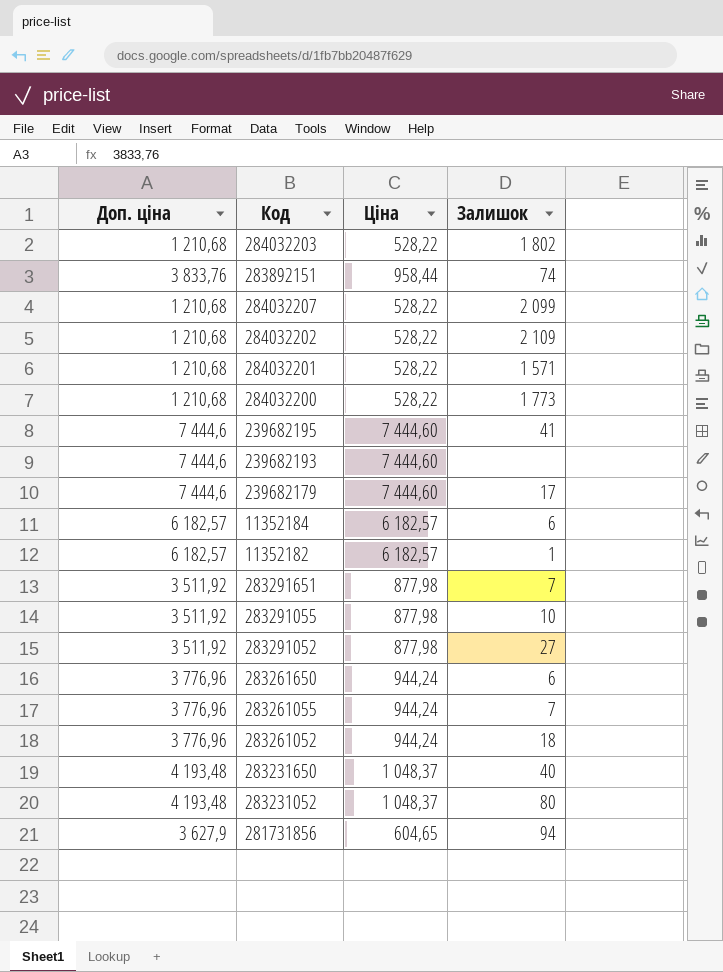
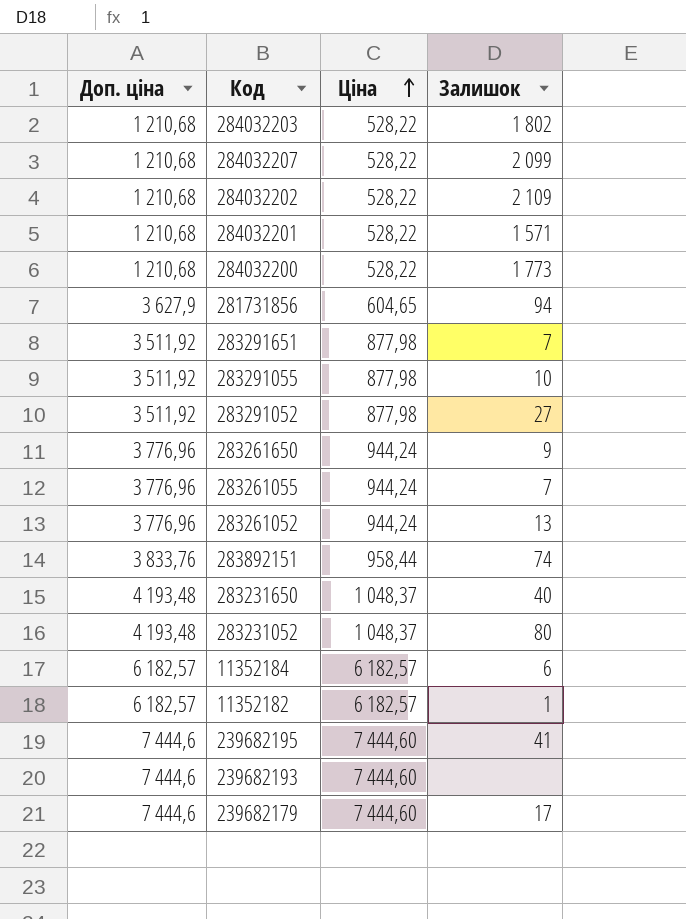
row order: none -> Ціна ascending
283261650 | Залишок: 6 -> 9
283261052 | Залишок: 18 -> 13

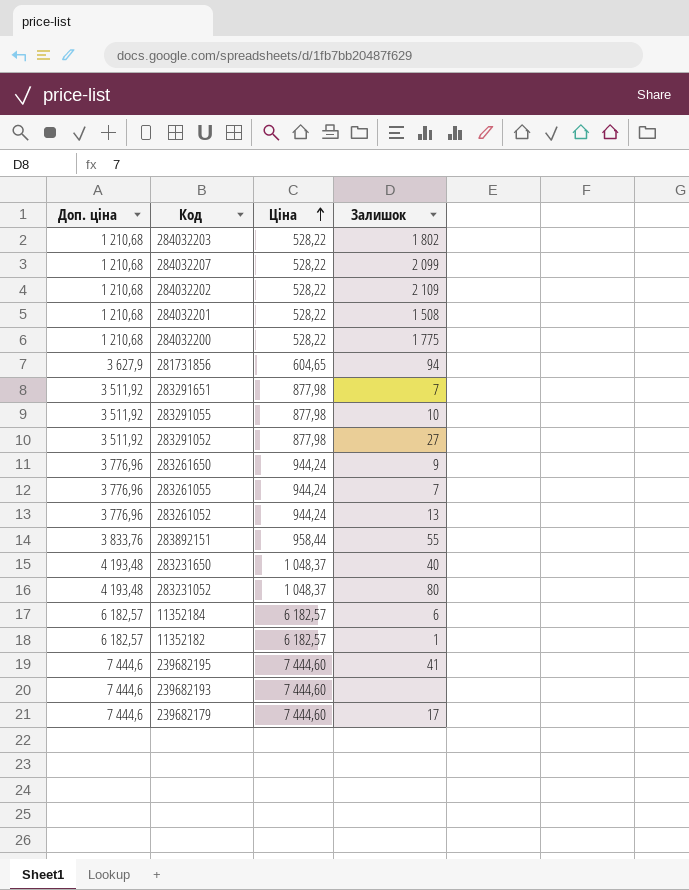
284032201 | Залишок: 1 571 -> 1 508
284032200 | Залишок: 1 773 -> 1 775
283892151 | Залишок: 74 -> 55

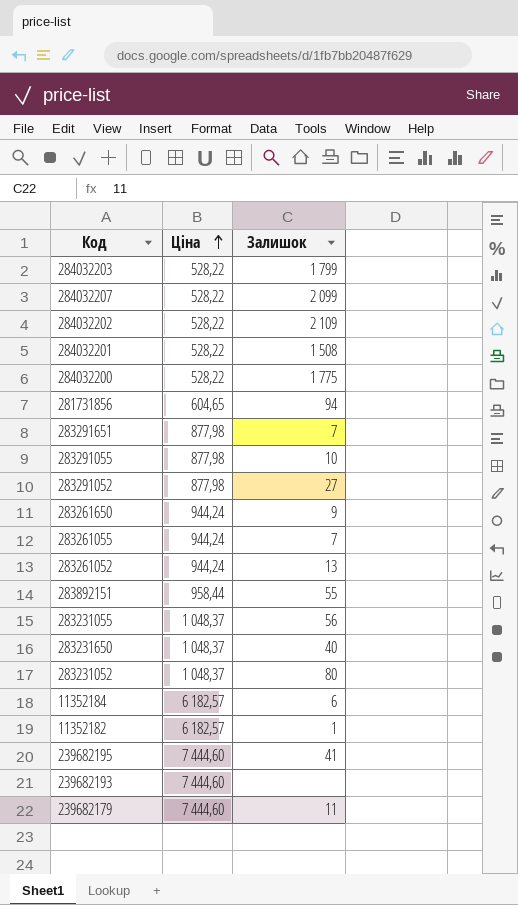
column Доп. ціна | position: 1 -> none
284032203 | Залишок: 1 802 -> 1 799
row 283231055: none -> 1 048,37 | 56
239682179 | Залишок: 17 -> 11

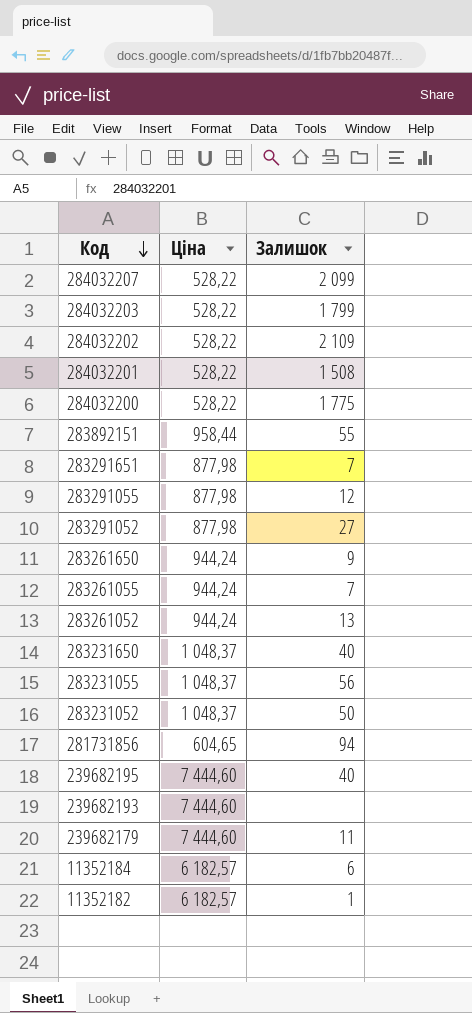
row order: Ціна ascending -> Код descending
283291055 | Залишок: 10 -> 12
283231052 | Залишок: 80 -> 50
239682195 | Залишок: 41 -> 40

